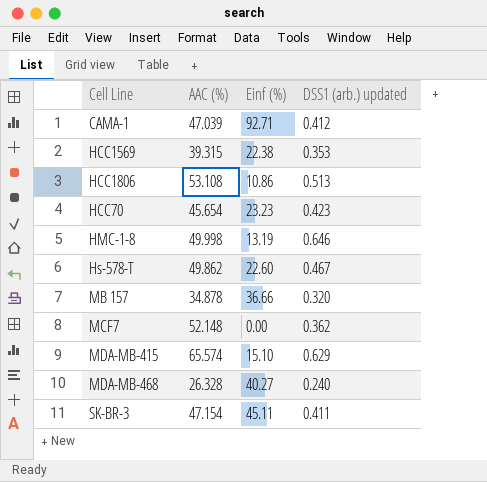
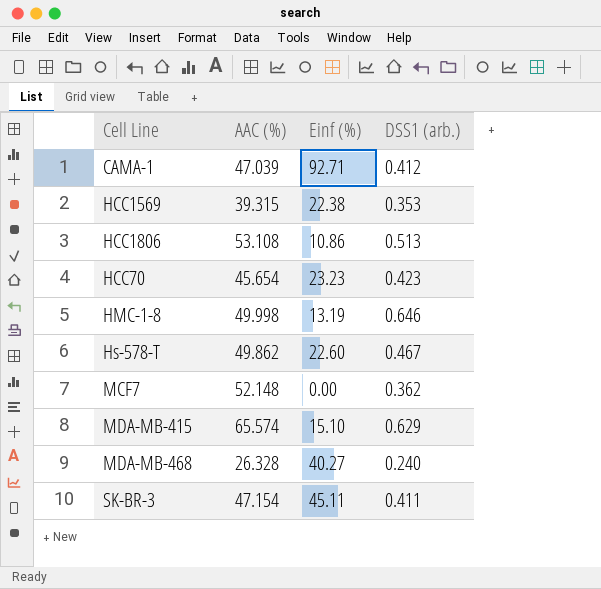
column name: DSS1 (arb.) updated -> DSS1 (arb.)
row MB 157: 34.878 | 36.66 | 0.320 -> none

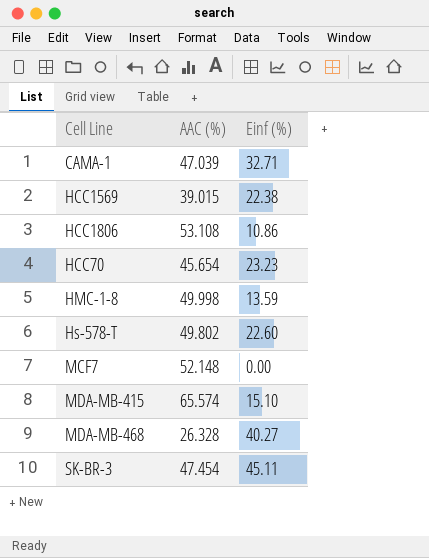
column DSS1 (arb.) | position: 4 -> none
CAMA-1 | Einf (%): 92.71 -> 32.71
HCC1569 | AAC (%): 39.315 -> 39.015
HMC-1-8 | Einf (%): 13.19 -> 13.59
Hs-578-T | AAC (%): 49.862 -> 49.802
SK-BR-3 | AAC (%): 47.154 -> 47.454

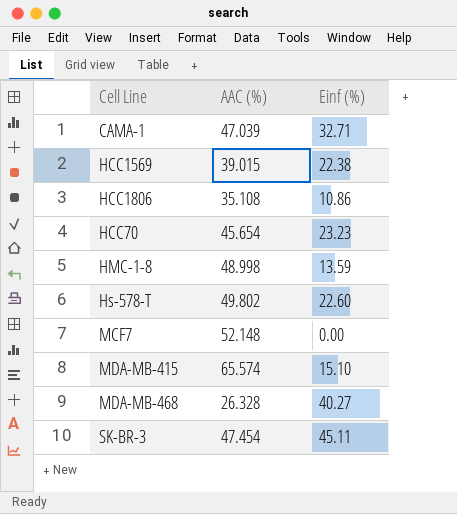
HCC1806 | AAC (%): 53.108 -> 35.108
HMC-1-8 | AAC (%): 49.998 -> 48.998

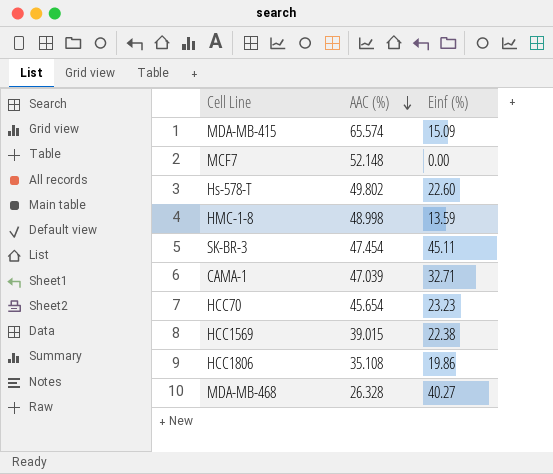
row order: none -> AAC (%) descending
MDA-MB-415 | Einf (%): 15.10 -> 15.09
HCC1806 | Einf (%): 10.86 -> 19.86

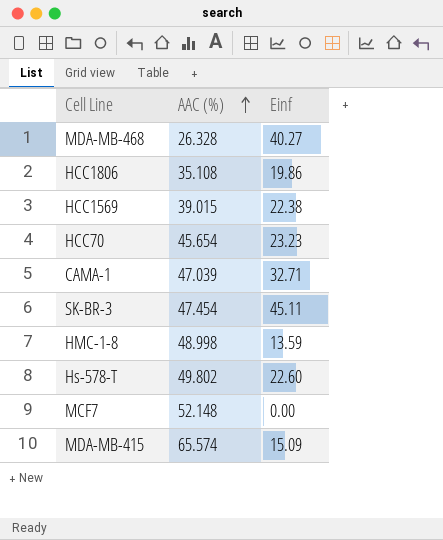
row order: AAC (%) descending -> AAC (%) ascending
column name: Einf (%) -> Einf

